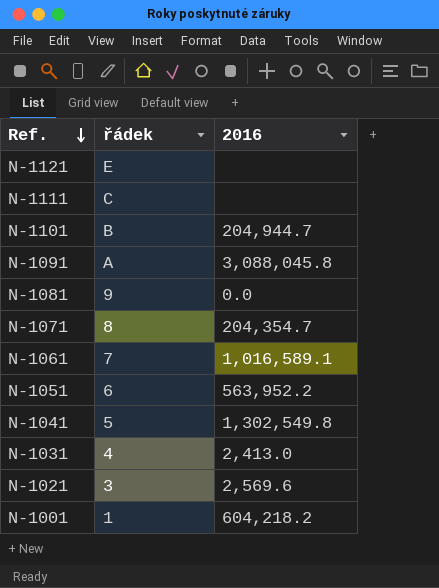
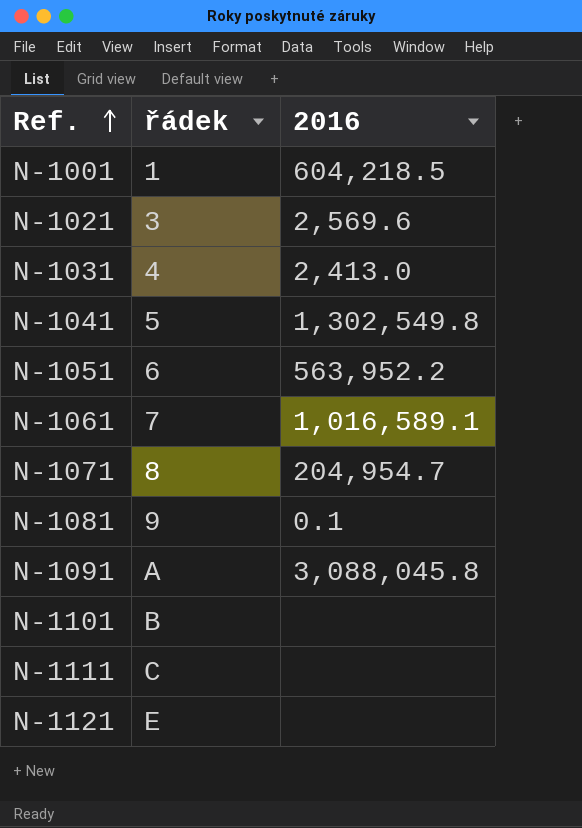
row order: Ref. descending -> Ref. ascending
N-1001 | 2016: 604,218.2 -> 604,218.5
N-1071 | 2016: 204,354.7 -> 204,954.7
N-1081 | 2016: 0.0 -> 0.1
N-1101 | 2016: 204,944.7 -> none

